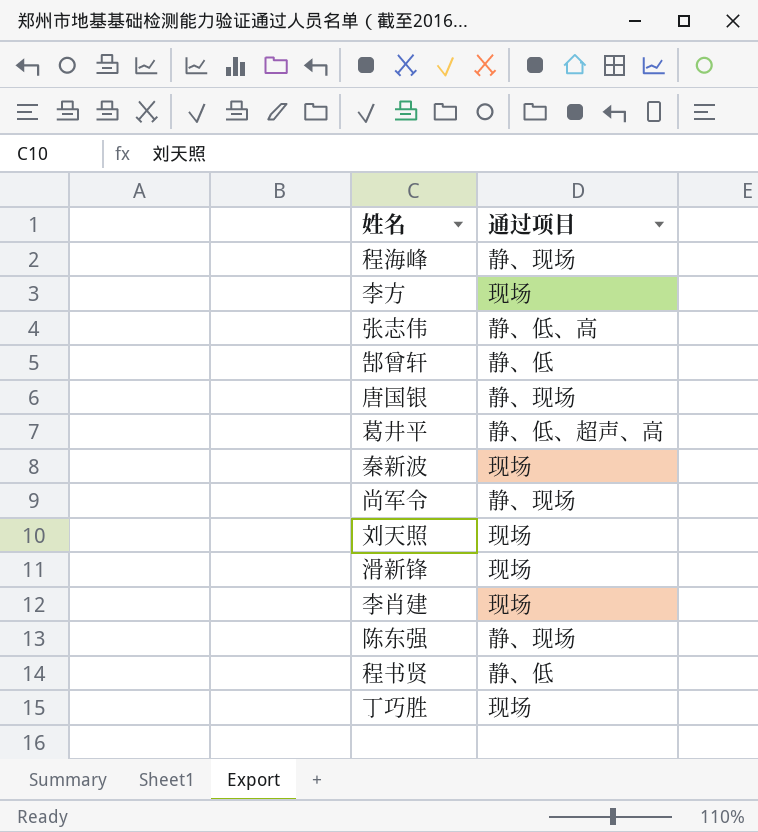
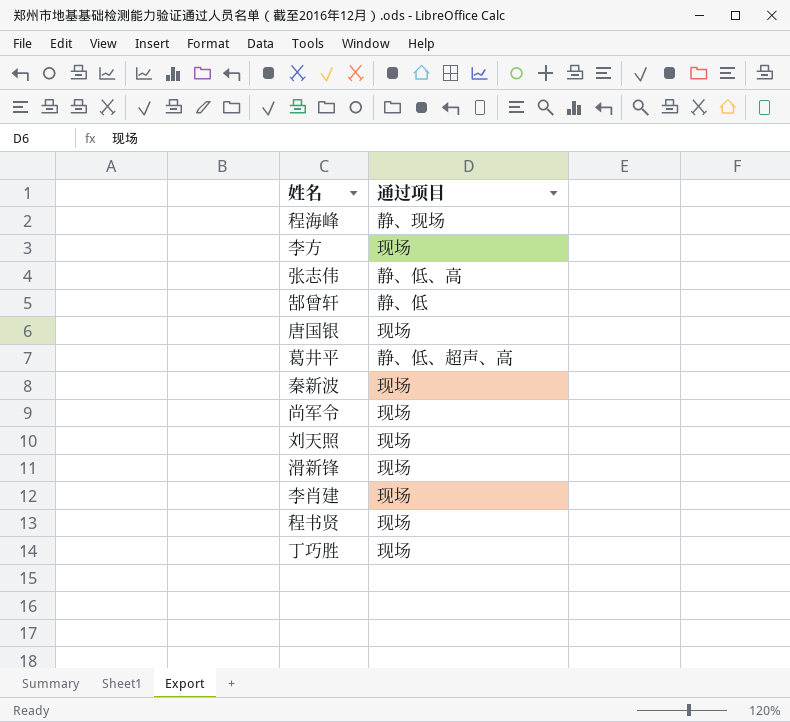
row 陈东强: 静、现场 -> none
唐国银 | 通过项目: 静、现场 -> 现场
尚军令 | 通过项目: 静、现场 -> 现场
程书贤 | 通过项目: 静、低 -> 现场

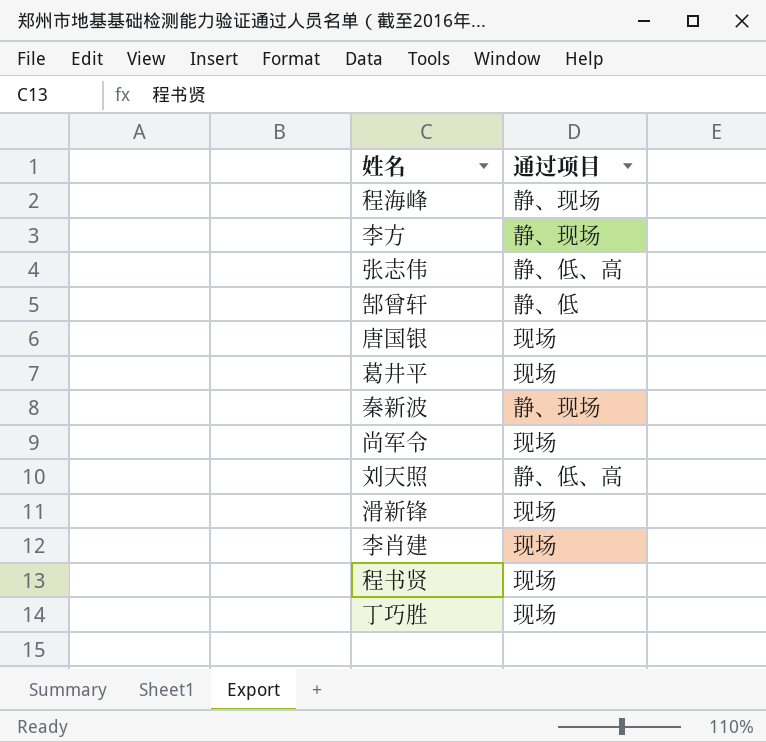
李方 | 通过项目: 现场 -> 静、现场
葛井平 | 通过项目: 静、低、超声、高 -> 现场
秦新波 | 通过项目: 现场 -> 静、现场
刘天照 | 通过项目: 现场 -> 静、低、高

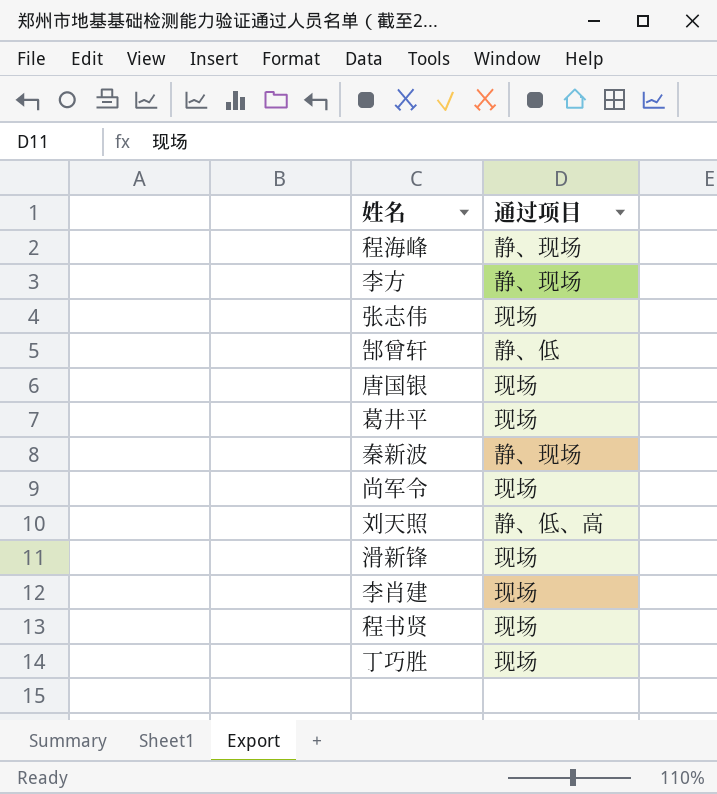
张志伟 | 通过项目: 静、低、高 -> 现场

